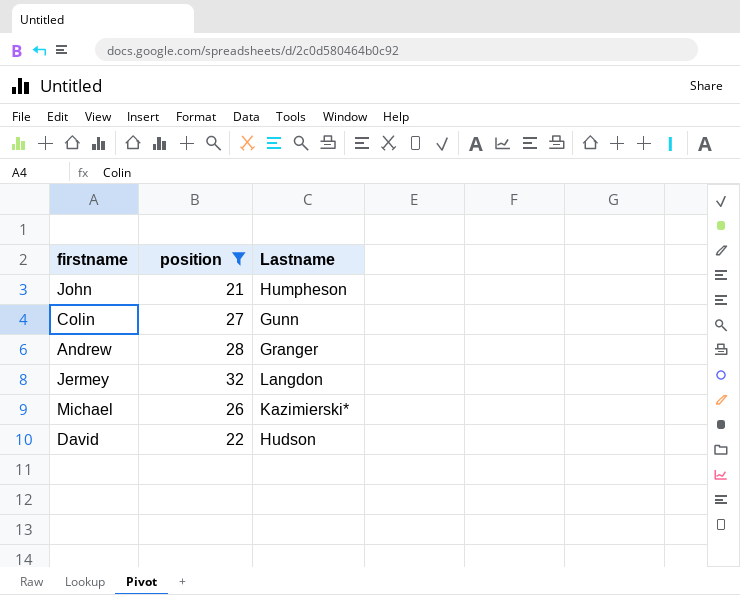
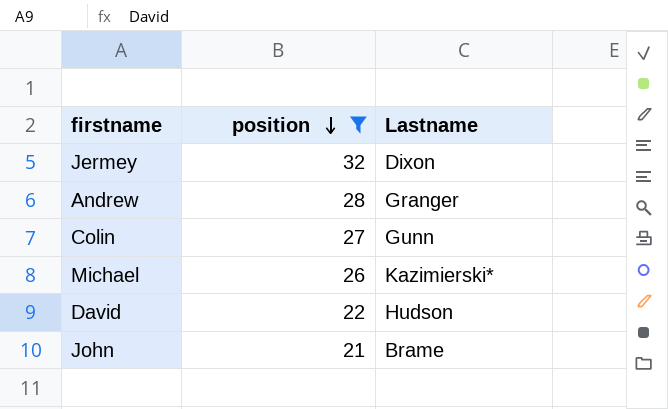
row order: none -> position descending
Jermey | Lastname: Langdon -> Dixon
John | Lastname: Humpheson -> Brame

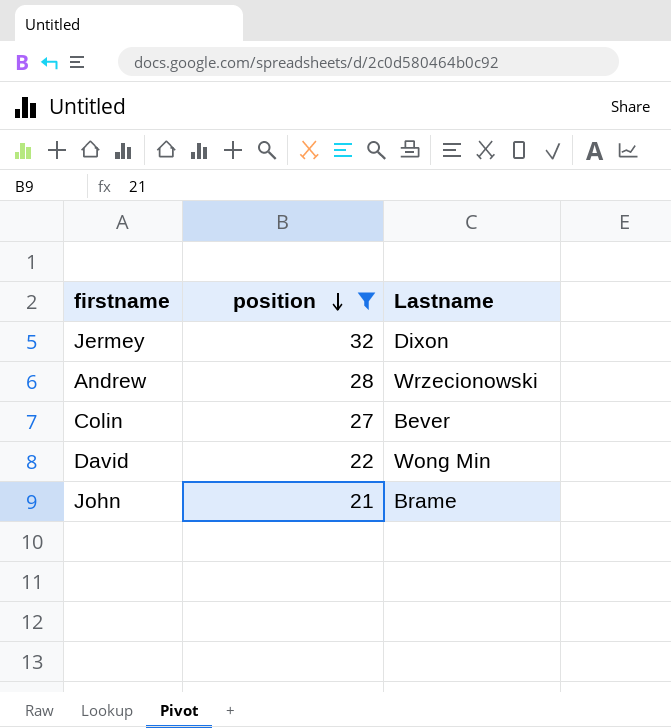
row Michael: 26 | Kazimierski* -> none
Andrew | Lastname: Granger -> Wrzecionowski
Colin | Lastname: Gunn -> Bever
David | Lastname: Hudson -> Wong Min

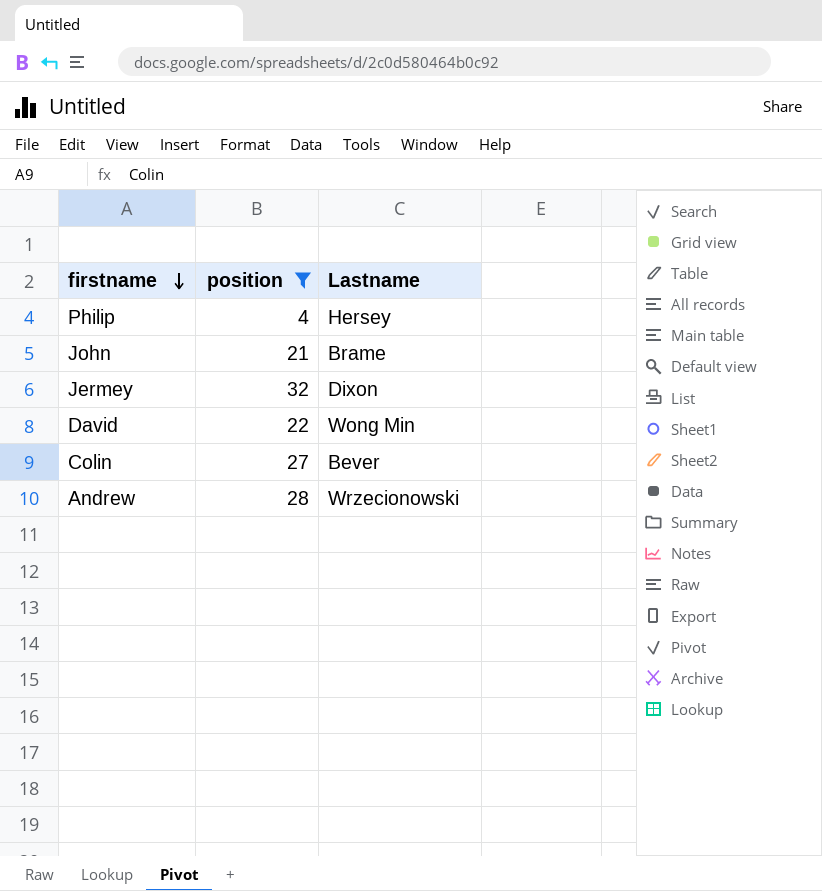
row order: position descending -> firstname descending
row Philip: none -> 4 | Hersey

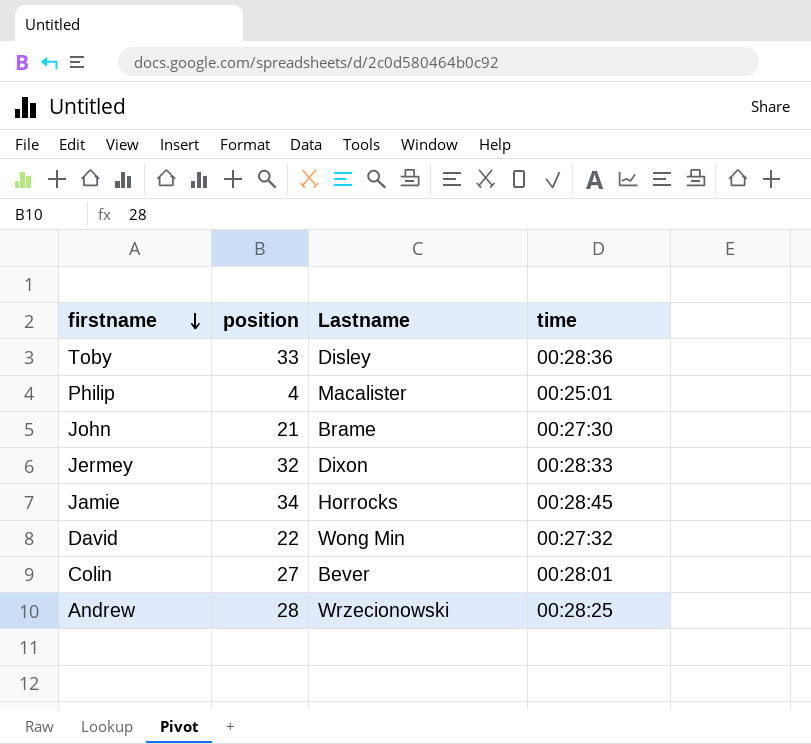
filter: position <= 32 -> none
column time | position: none -> 4
Philip | Lastname: Hersey -> Macalister

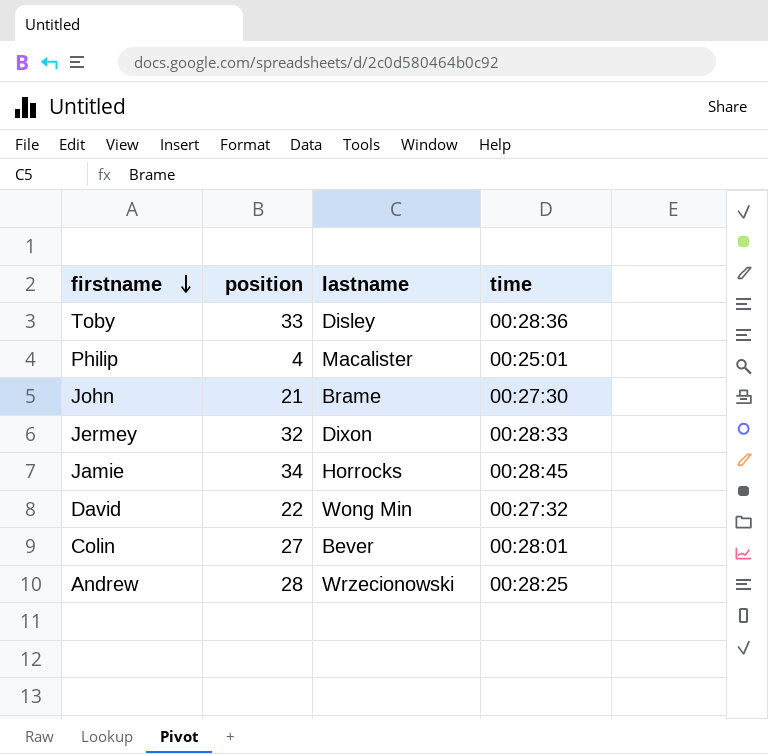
column name: Lastname -> lastname

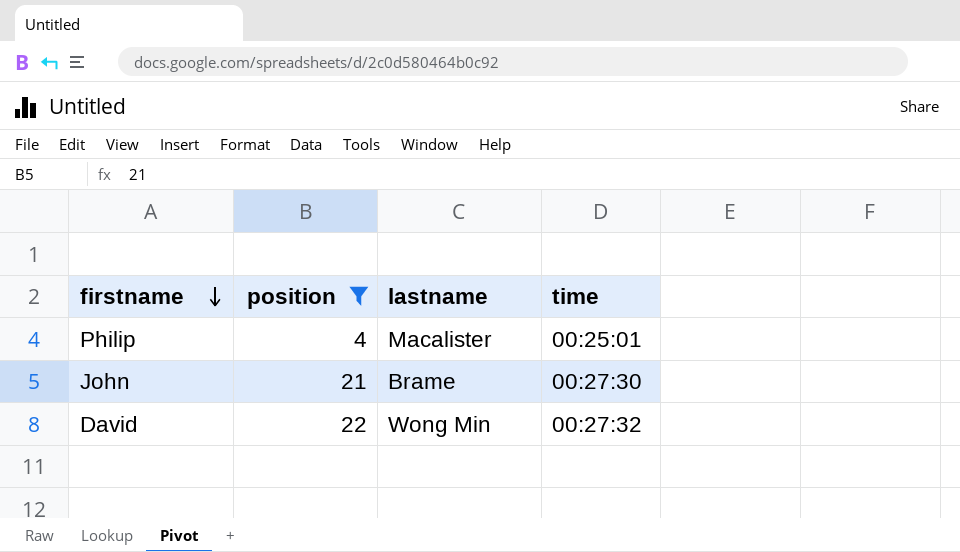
filter: none -> position <= 22

